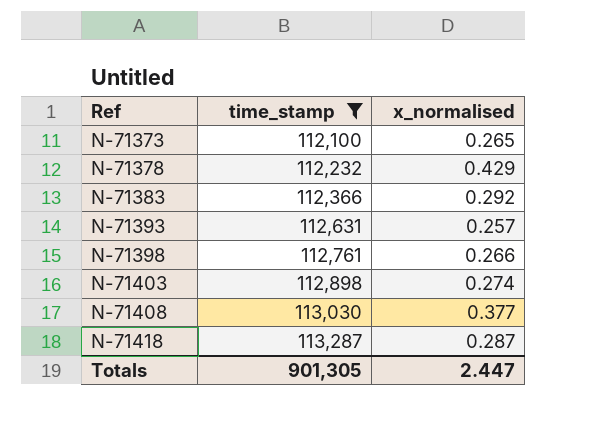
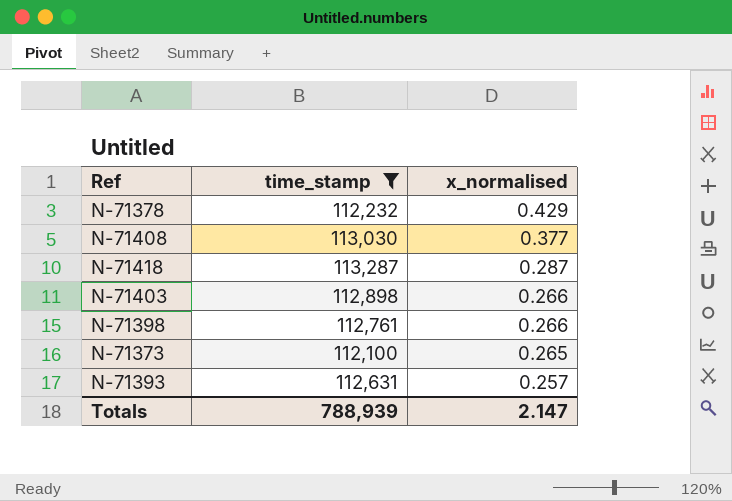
row order: Ref ascending -> x_normalised descending
row N-71383: 112,366 | 0.292 -> none
N-71403 | x_normalised: 0.274 -> 0.266
Totals | time_stamp: 901,305 -> 788,939
Totals | x_normalised: 2.447 -> 2.147

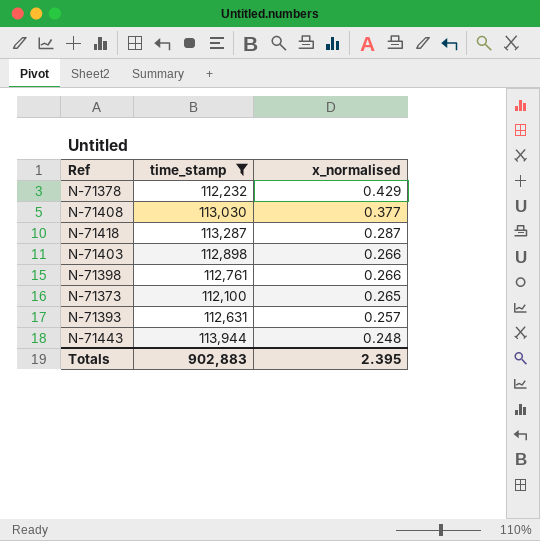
row N-71443: none -> 113,944 | 0.248
Totals | time_stamp: 788,939 -> 902,883
Totals | x_normalised: 2.147 -> 2.395

